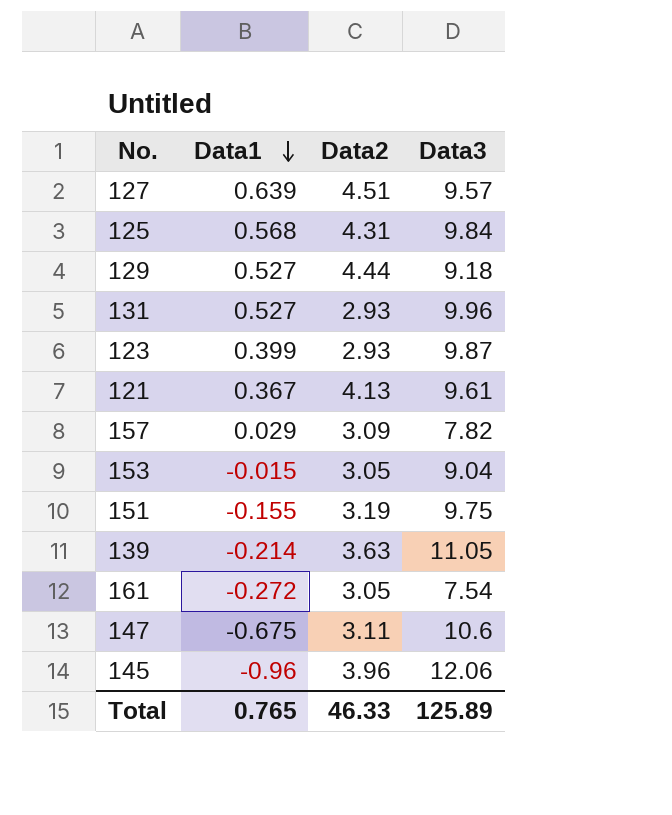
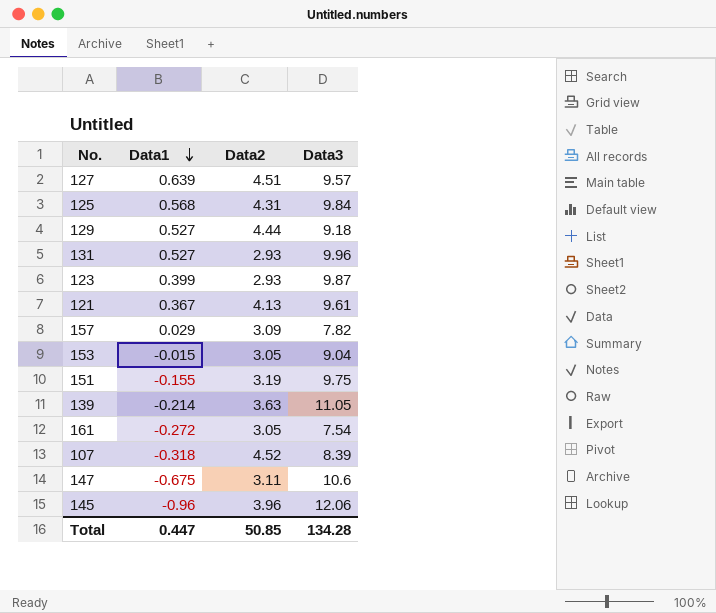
row 107: none -> -0.318 | 4.52 | 8.39
Total | Data1: 0.765 -> 0.447
Total | Data2: 46.33 -> 50.85
Total | Data3: 125.89 -> 134.28

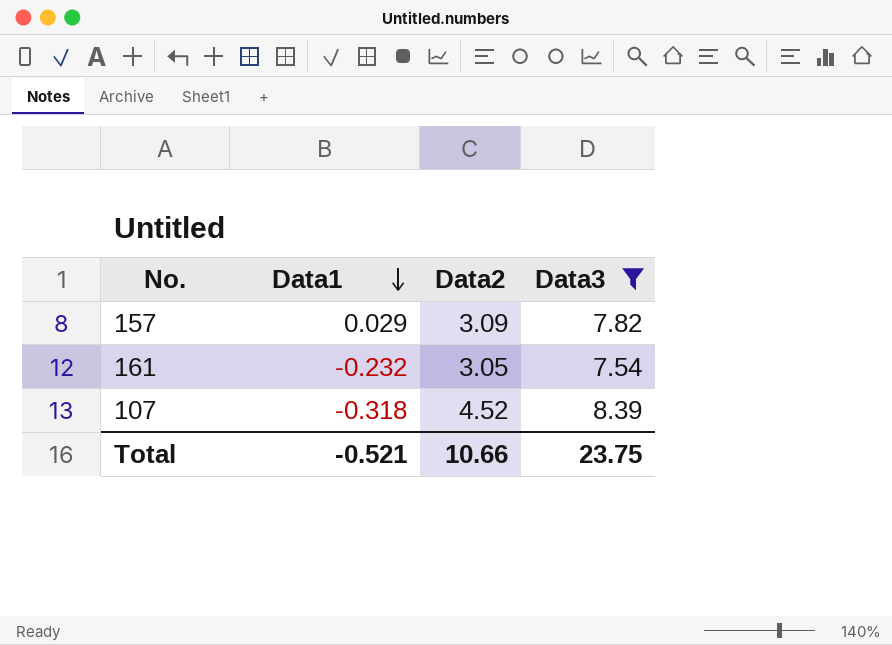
filter: none -> Data3 <= 8.39
161 | Data1: -0.272 -> -0.232
Total | Data1: 0.447 -> -0.521
Total | Data2: 50.85 -> 10.66
Total | Data3: 134.28 -> 23.75

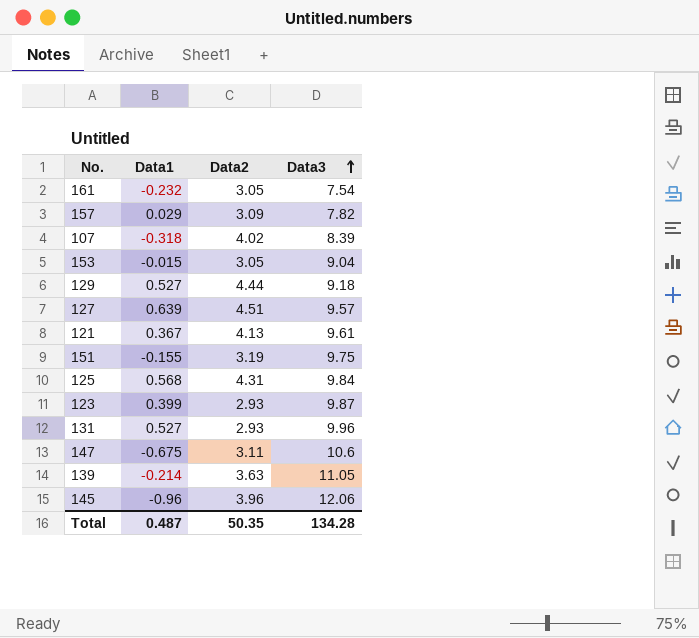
filter: Data3 <= 8.39 -> none
row order: Data1 descending -> Data3 ascending
107 | Data2: 4.52 -> 4.02
Total | Data1: -0.521 -> 0.487
Total | Data2: 10.66 -> 50.35
Total | Data3: 23.75 -> 134.28

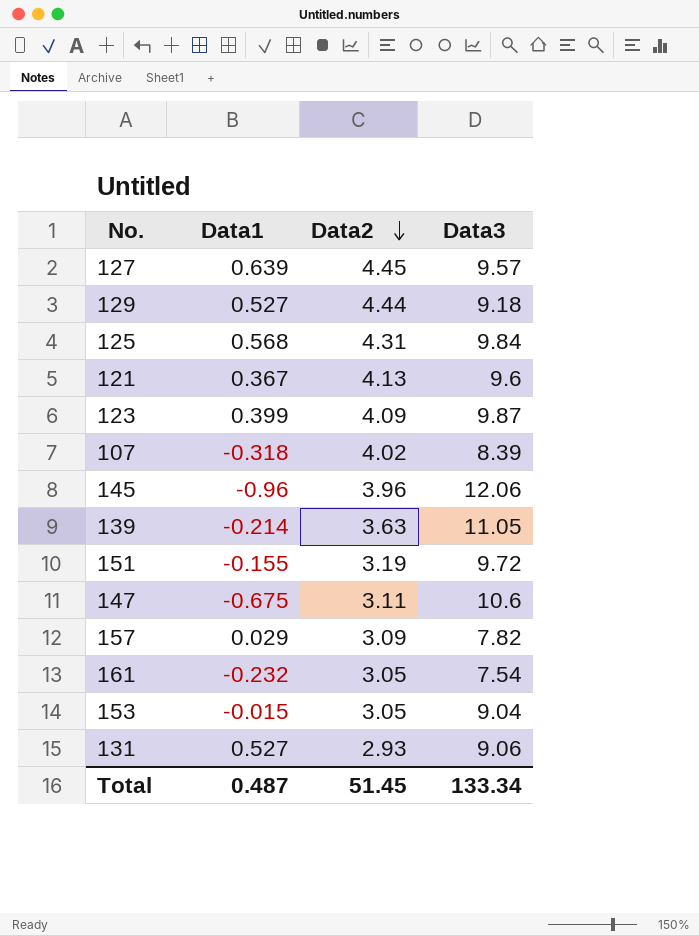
row order: Data3 ascending -> Data2 descending
127 | Data2: 4.51 -> 4.45
121 | Data3: 9.61 -> 9.6
123 | Data2: 2.93 -> 4.09
151 | Data3: 9.75 -> 9.72
131 | Data3: 9.96 -> 9.06
Total | Data2: 50.35 -> 51.45
Total | Data3: 134.28 -> 133.34

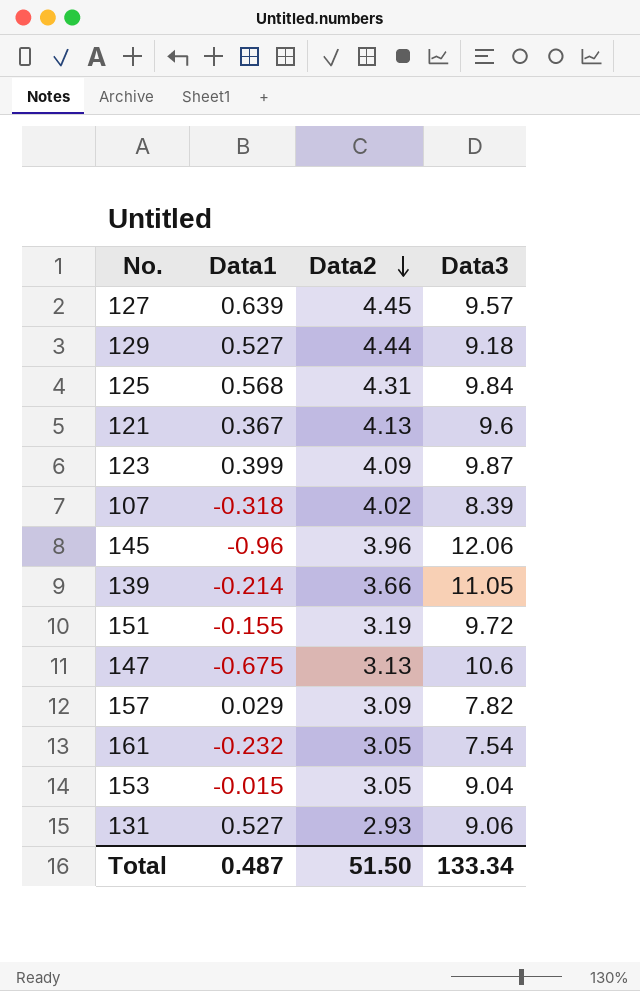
139 | Data2: 3.63 -> 3.66
147 | Data2: 3.11 -> 3.13
Total | Data2: 51.45 -> 51.50

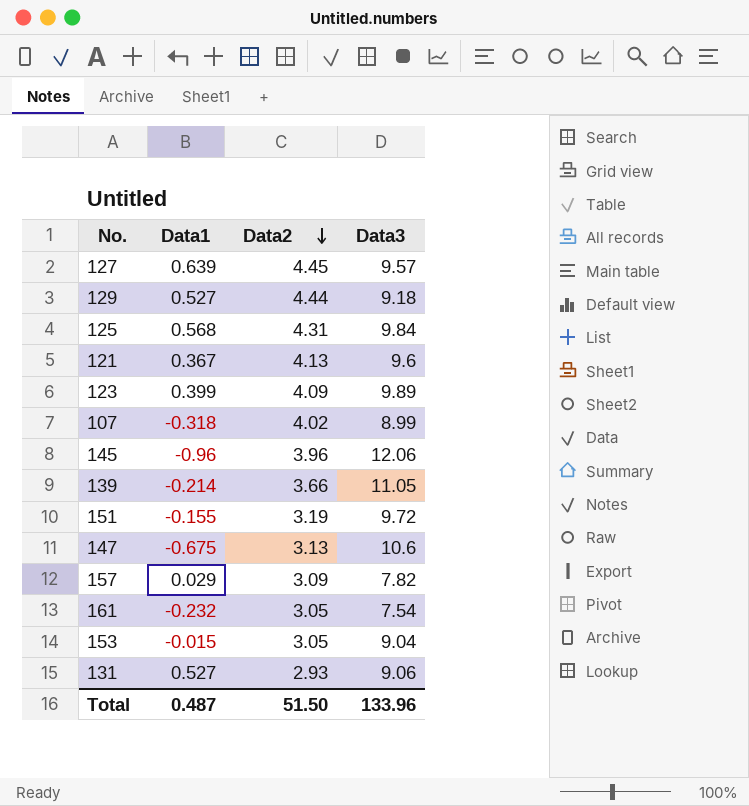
123 | Data3: 9.87 -> 9.89
107 | Data3: 8.39 -> 8.99
Total | Data3: 133.34 -> 133.96

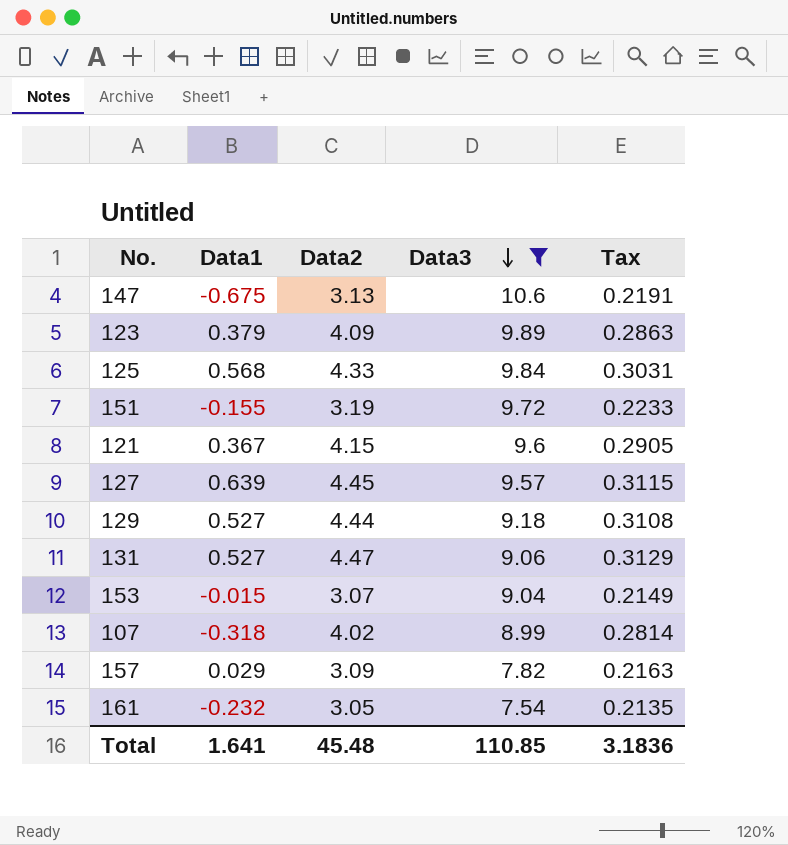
filter: none -> Data3 <= 10.6
row order: Data2 descending -> Data3 descending
column Tax | formula: none -> [Data2] * 0.07
123 | Data1: 0.399 -> 0.379
125 | Data2: 4.31 -> 4.33
121 | Data2: 4.13 -> 4.15
131 | Data2: 2.93 -> 4.47
153 | Data2: 3.05 -> 3.07
Total | Data1: 0.487 -> 1.641
Total | Data2: 51.50 -> 45.48
Total | Data3: 133.96 -> 110.85

